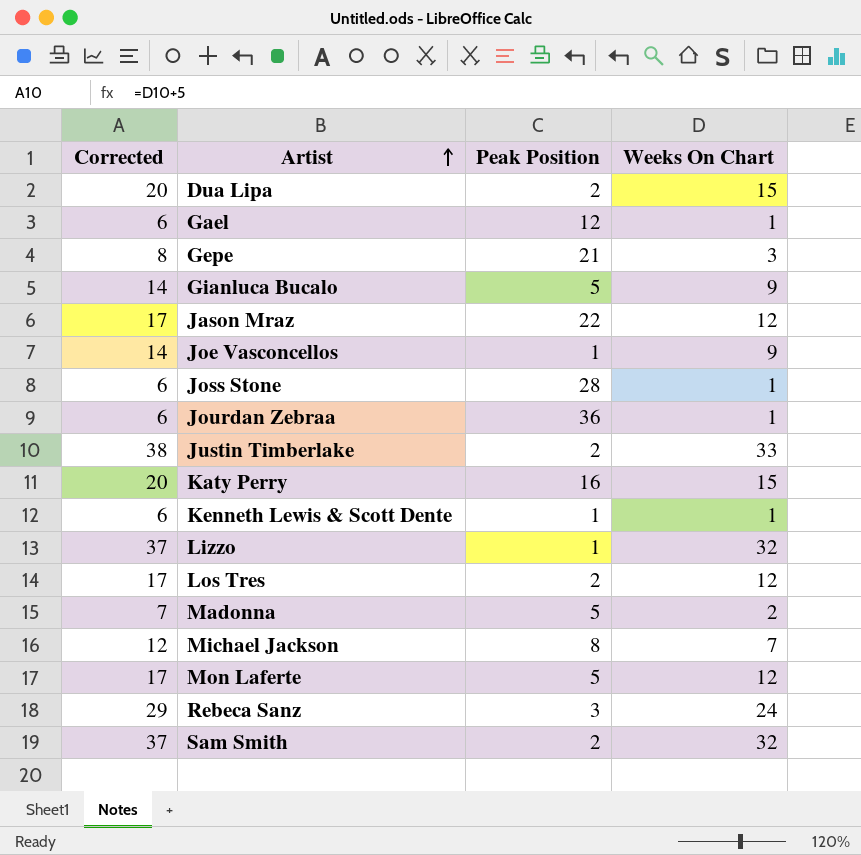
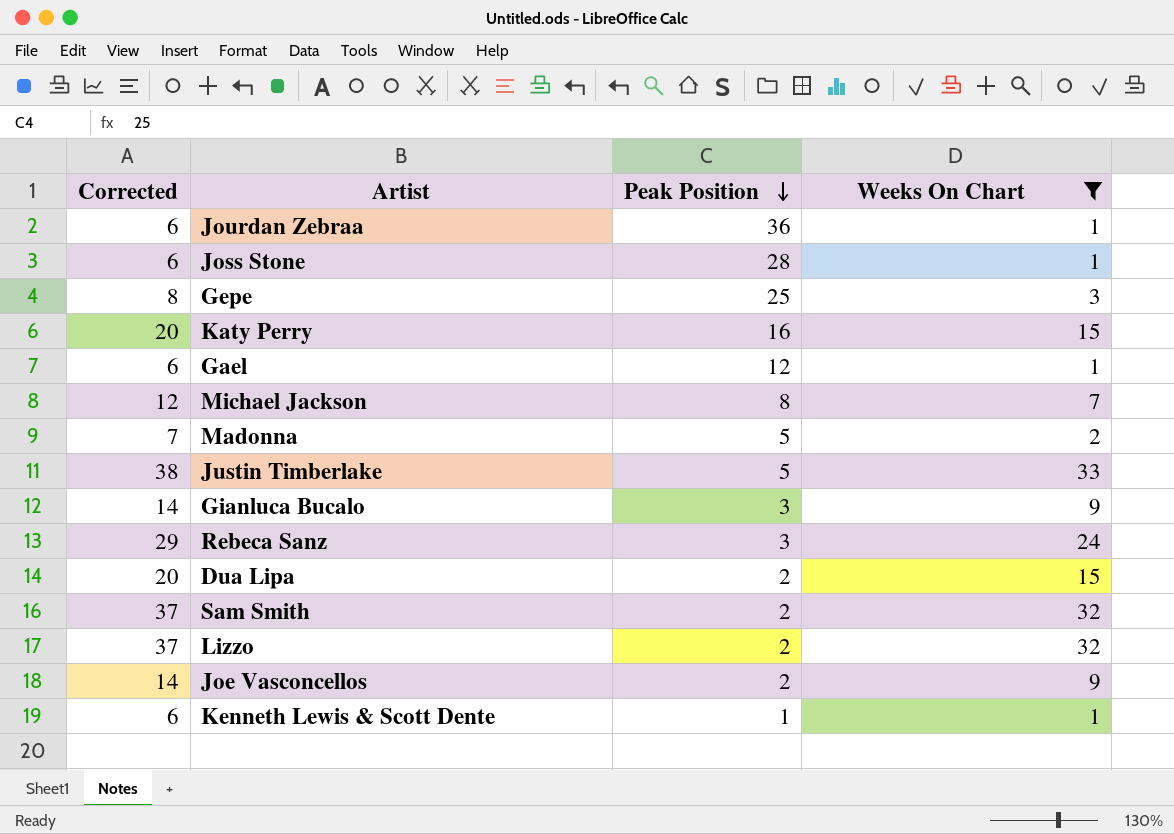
filter: none -> Weeks On Chart != 12
row order: Artist ascending -> Peak Position descending
Gepe | Peak Position: 21 -> 25
Justin Timberlake | Peak Position: 2 -> 5
Gianluca Bucalo | Peak Position: 5 -> 3
Lizzo | Peak Position: 1 -> 2
Joe Vasconcellos | Peak Position: 1 -> 2

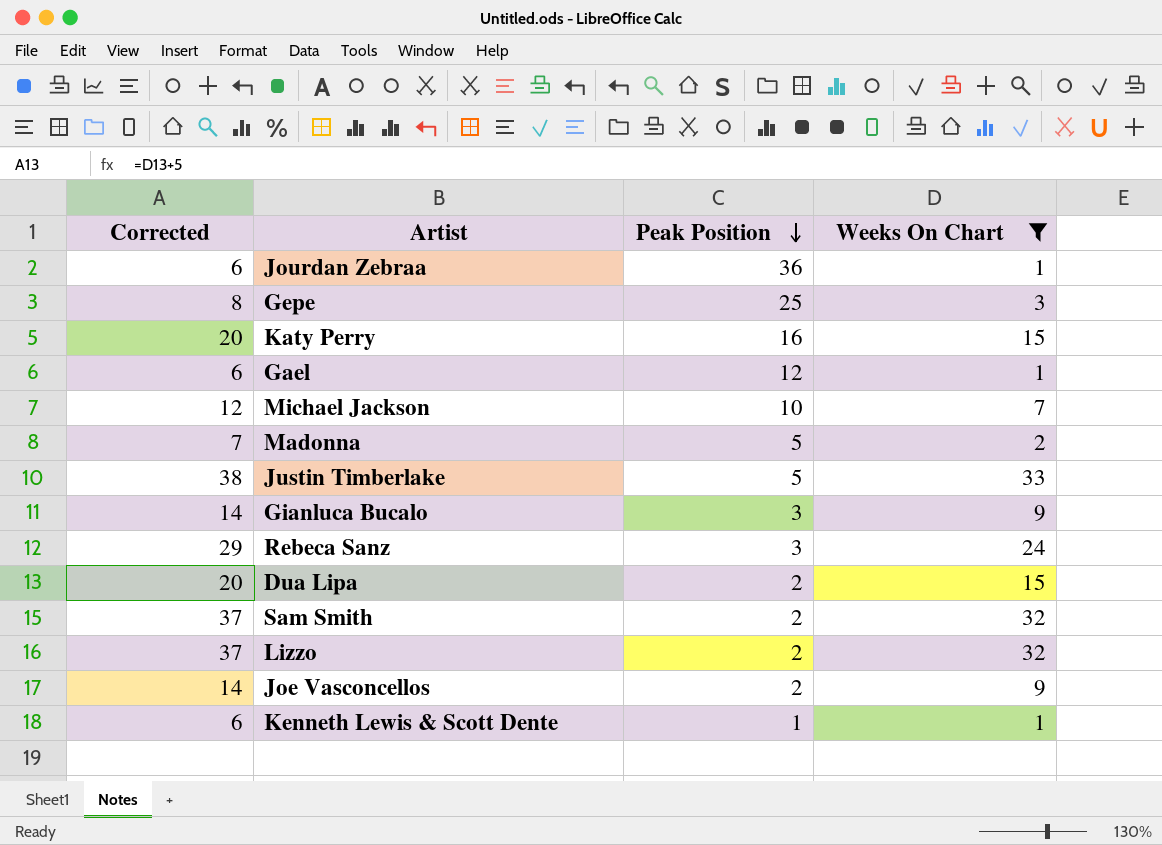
row Joss Stone: 6 | 28 | 1 -> none
Michael Jackson | Peak Position: 8 -> 10

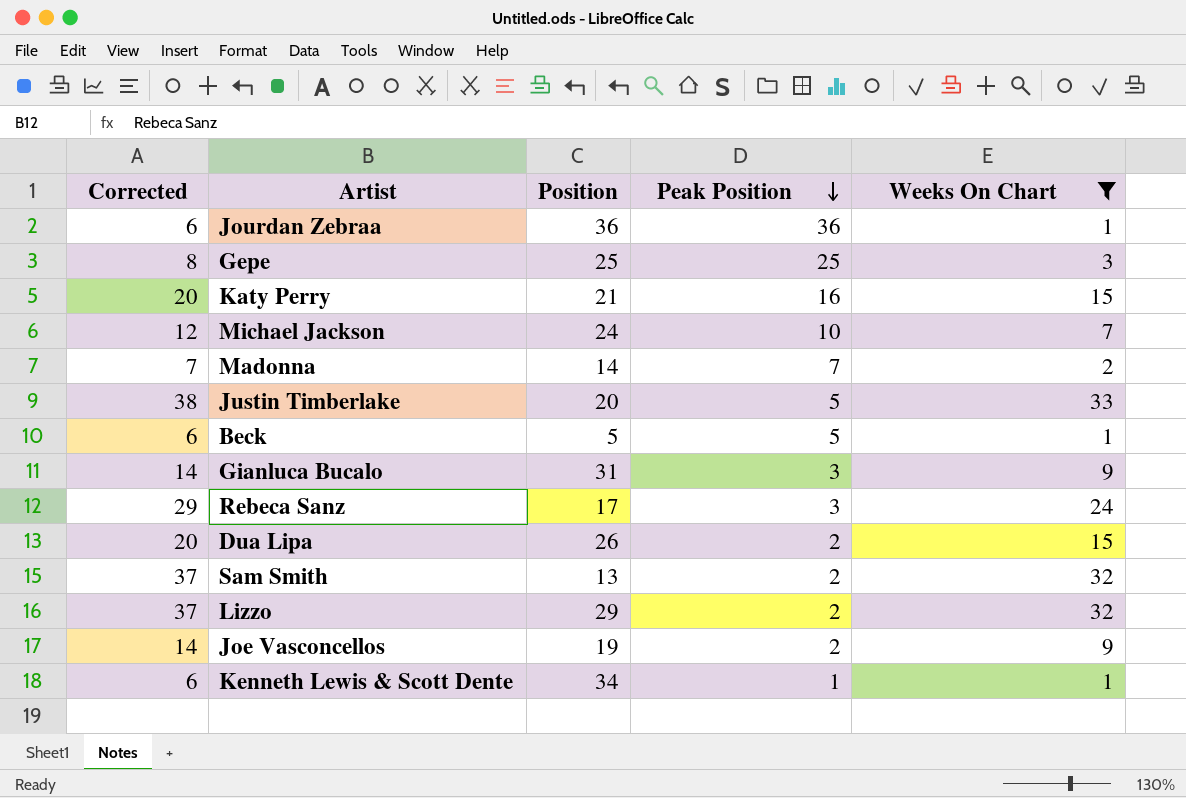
column Position | position: none -> 3
row Gael: 6 | 12 | 1 -> none
Madonna | Peak Position: 5 -> 7
row Beck: none -> 6 | 5 | 5 | 1

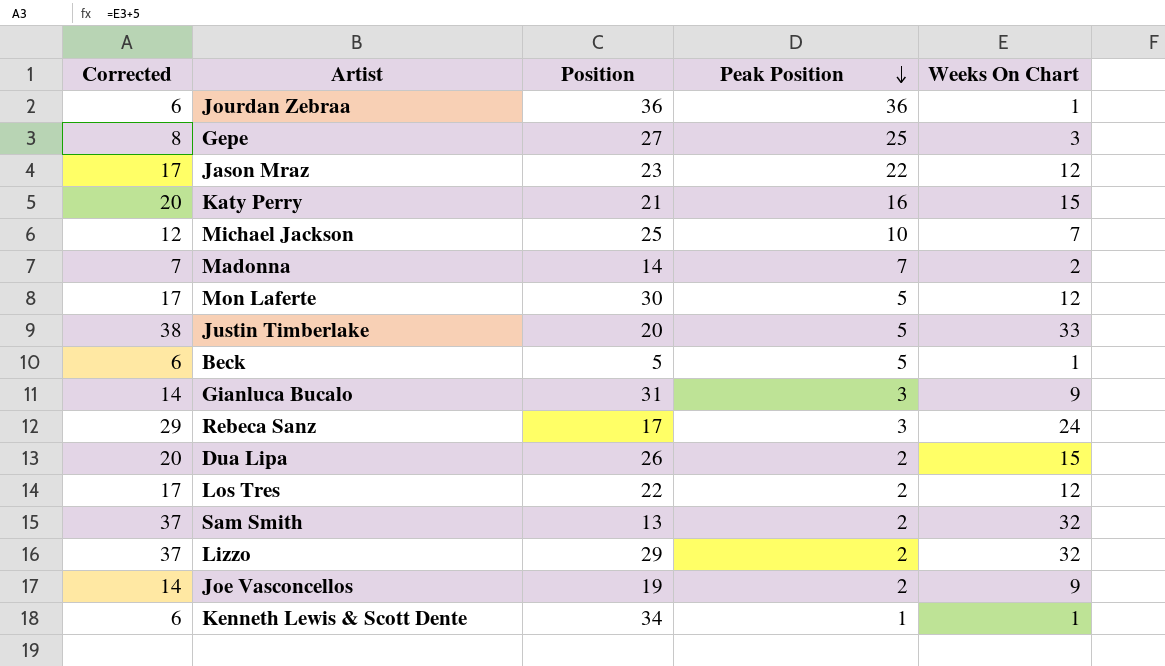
filter: Weeks On Chart != 12 -> none
Gepe | Position: 25 -> 27
Michael Jackson | Position: 24 -> 25

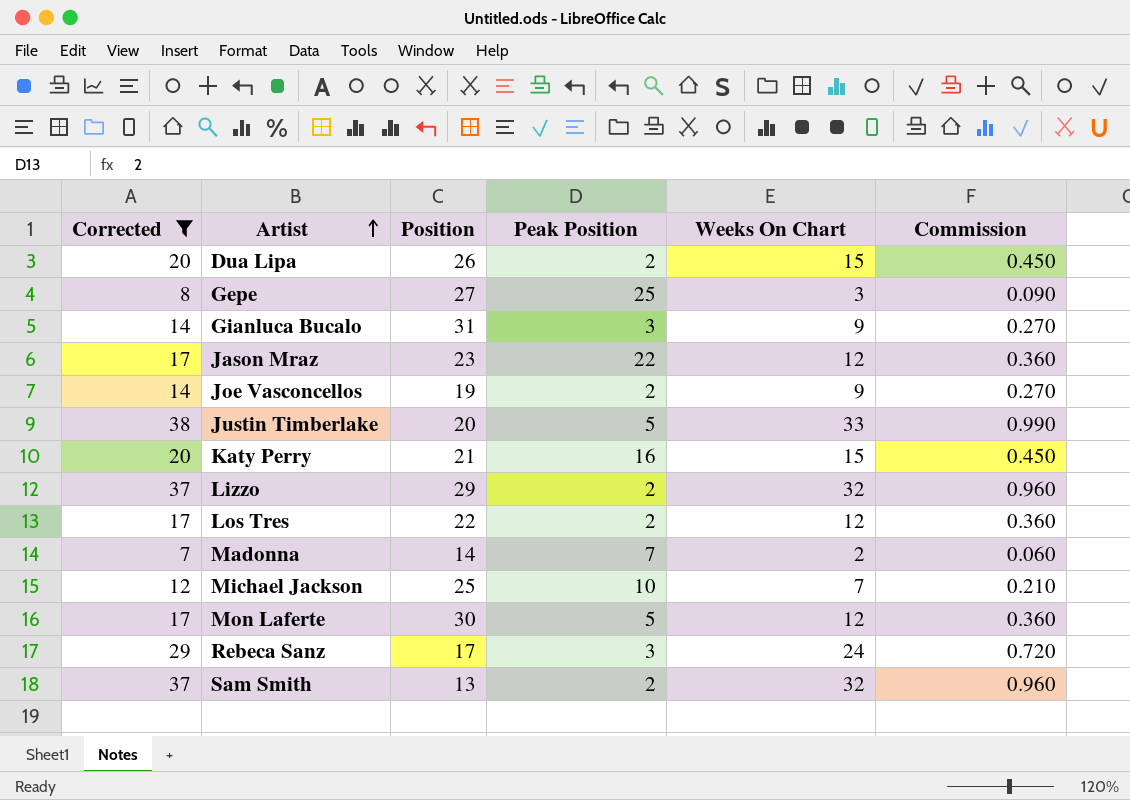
filter: none -> Corrected != 6
row order: Peak Position descending -> Artist ascending
column Commission | formula: none -> [Weeks On Chart] * 0.03

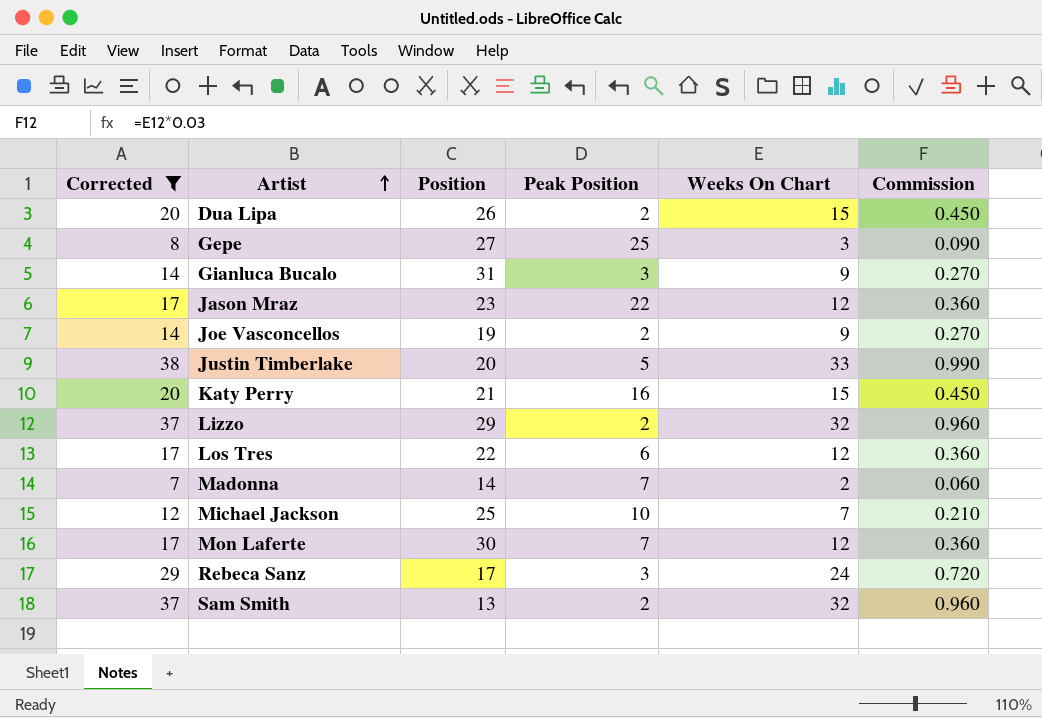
Los Tres | Peak Position: 2 -> 6
Mon Laferte | Peak Position: 5 -> 7

